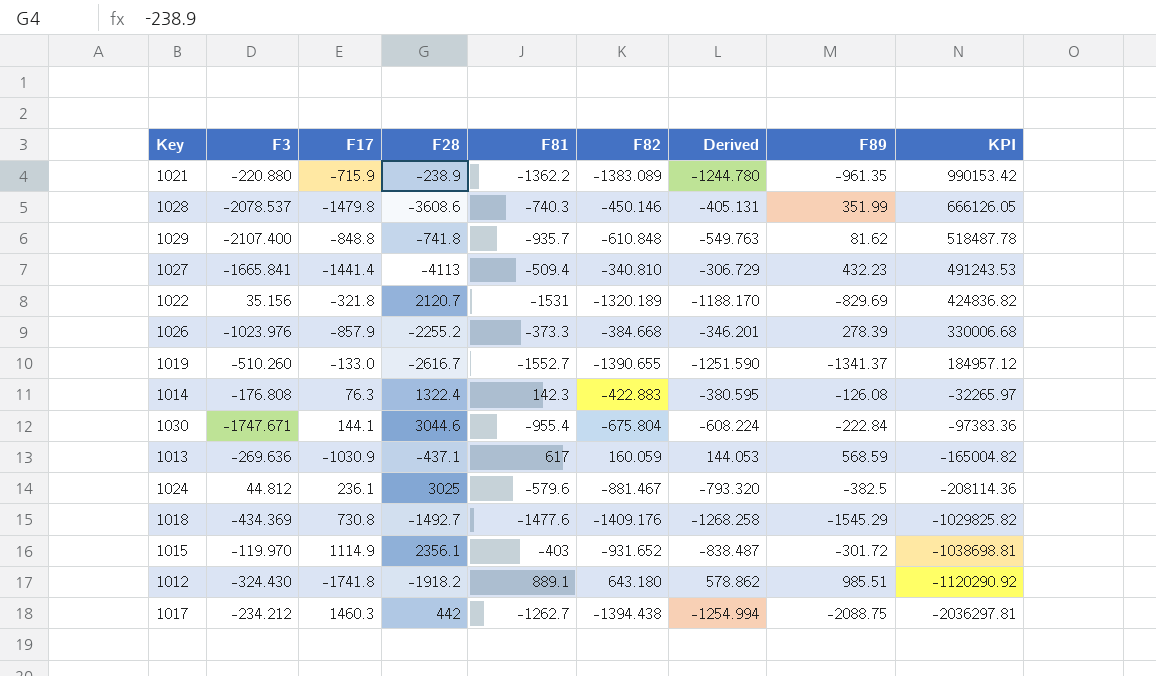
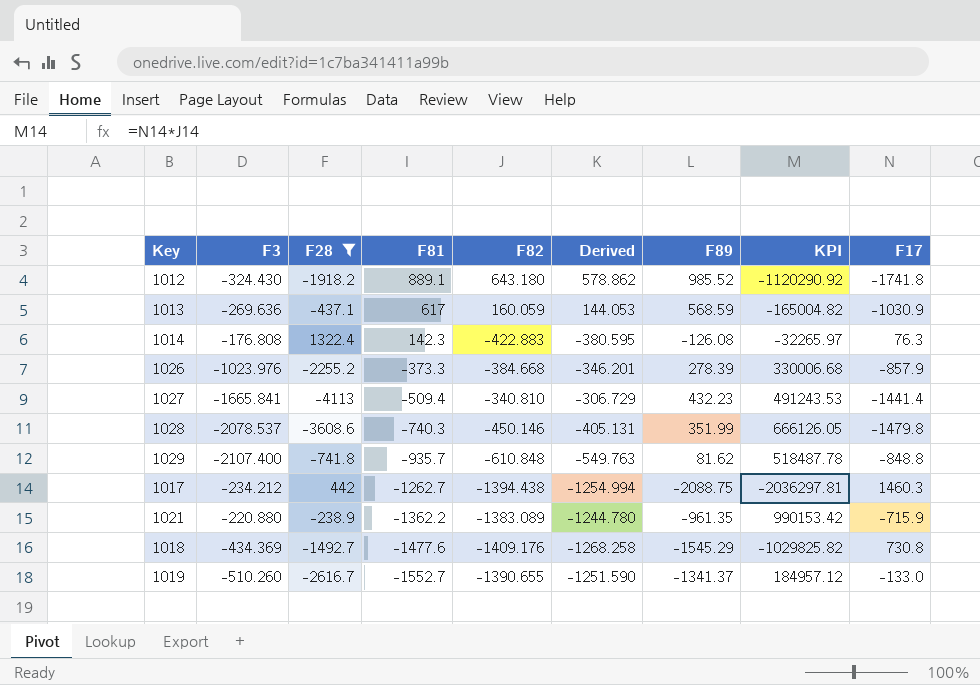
filter: none -> F28 <= 1322.4
row order: KPI descending -> F81 descending
column F17 | position: 3 -> 9
1012 | F89: 985.51 -> 985.52

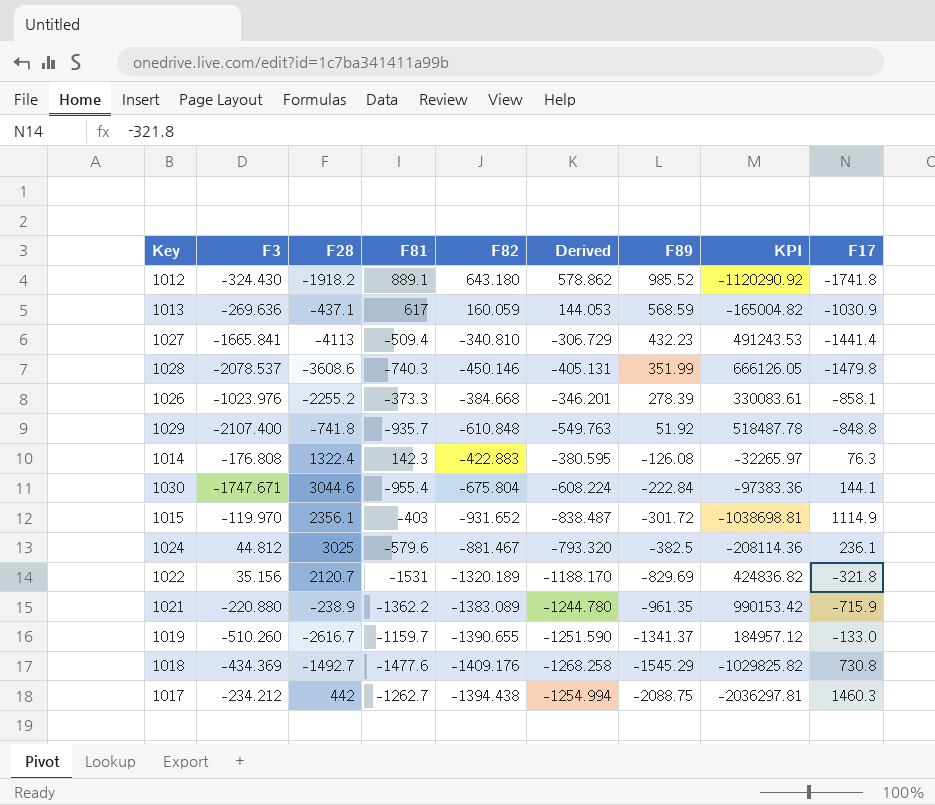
filter: F28 <= 1322.4 -> none
row order: F81 descending -> F89 descending
1026 | KPI: 330006.68 -> 330083.61
1026 | F17: -857.9 -> -858.1
1029 | F89: 81.62 -> 51.92
1019 | F81: -1552.7 -> -1159.7

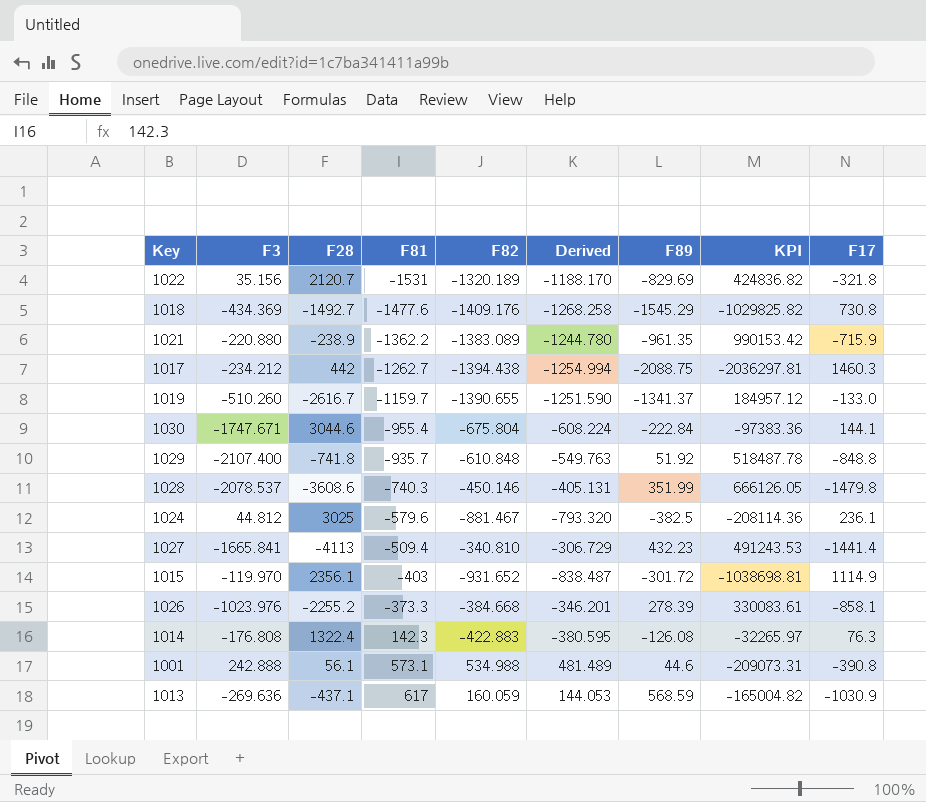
row order: F89 descending -> F81 ascending
row 1012: -324.430 | -1918.2 | 889.1 | 643.180 | 578.862 | 985.52 | -1120290.92 | -1741.8 -> none
row 1001: none -> 242.888 | 56.1 | 573.1 | 534.988 | 481.489 | 44.6 | -209073.31 | -390.8

